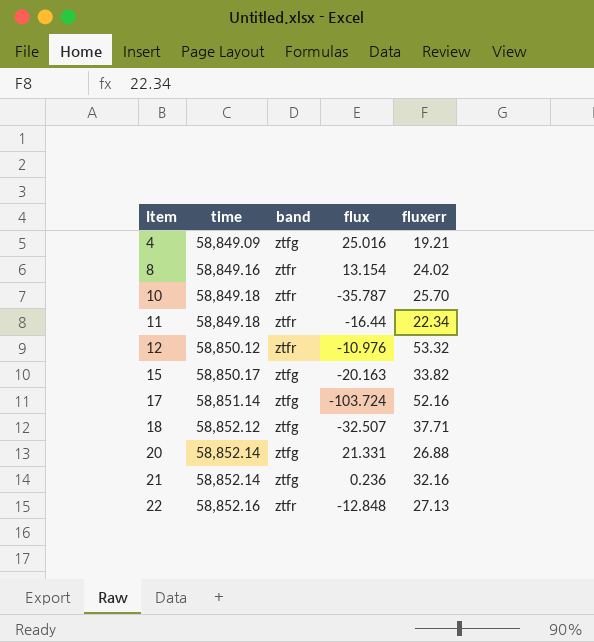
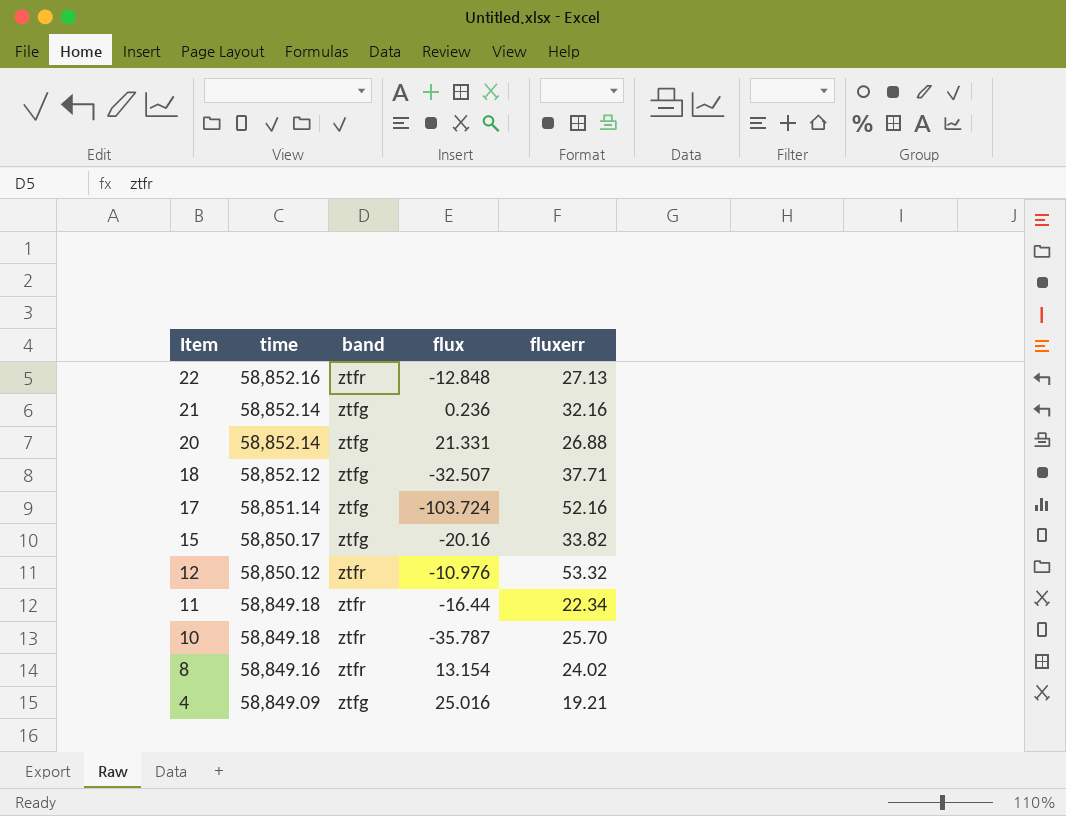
row order: Item ascending -> Item descending
15 | flux: -20.163 -> -20.16

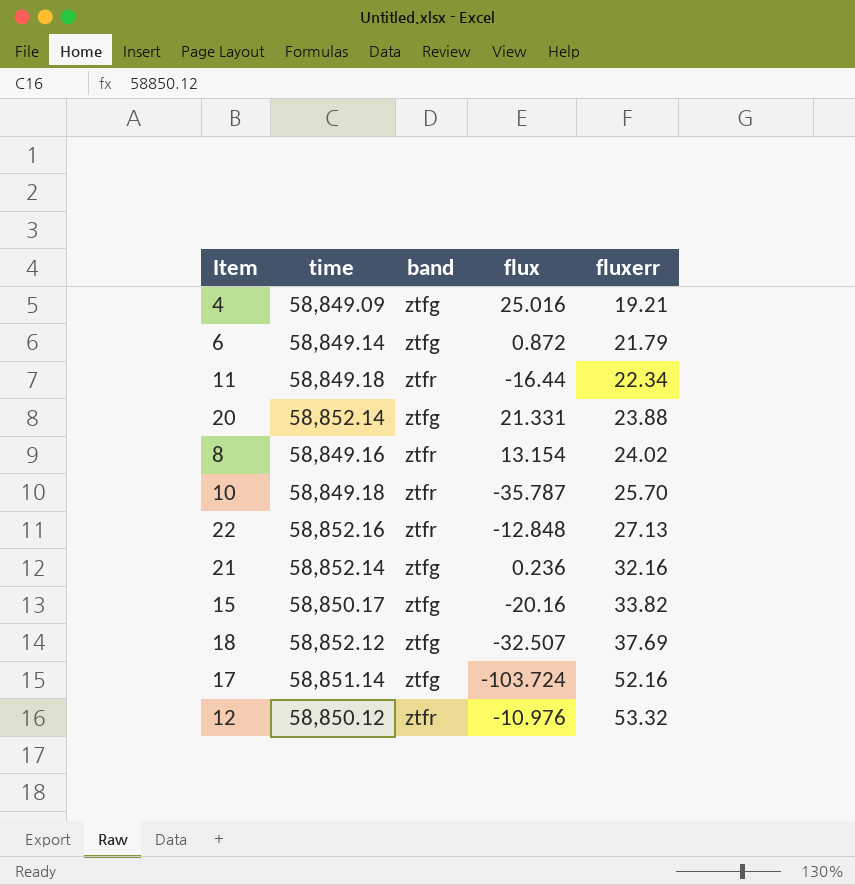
row order: Item descending -> fluxerr ascending
row 6: none -> 58,849.14 | ztfg | 0.872 | 21.79
20 | fluxerr: 26.88 -> 23.88
18 | fluxerr: 37.71 -> 37.69

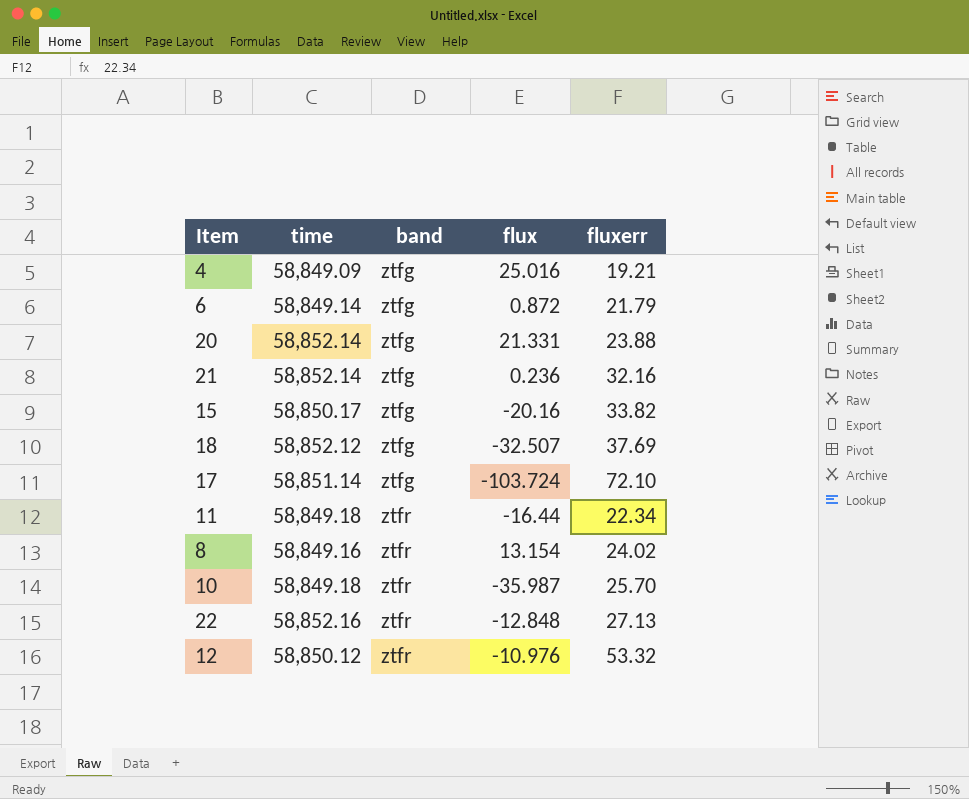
row order: fluxerr ascending -> band ascending
17 | fluxerr: 52.16 -> 72.10
10 | flux: -35.787 -> -35.987

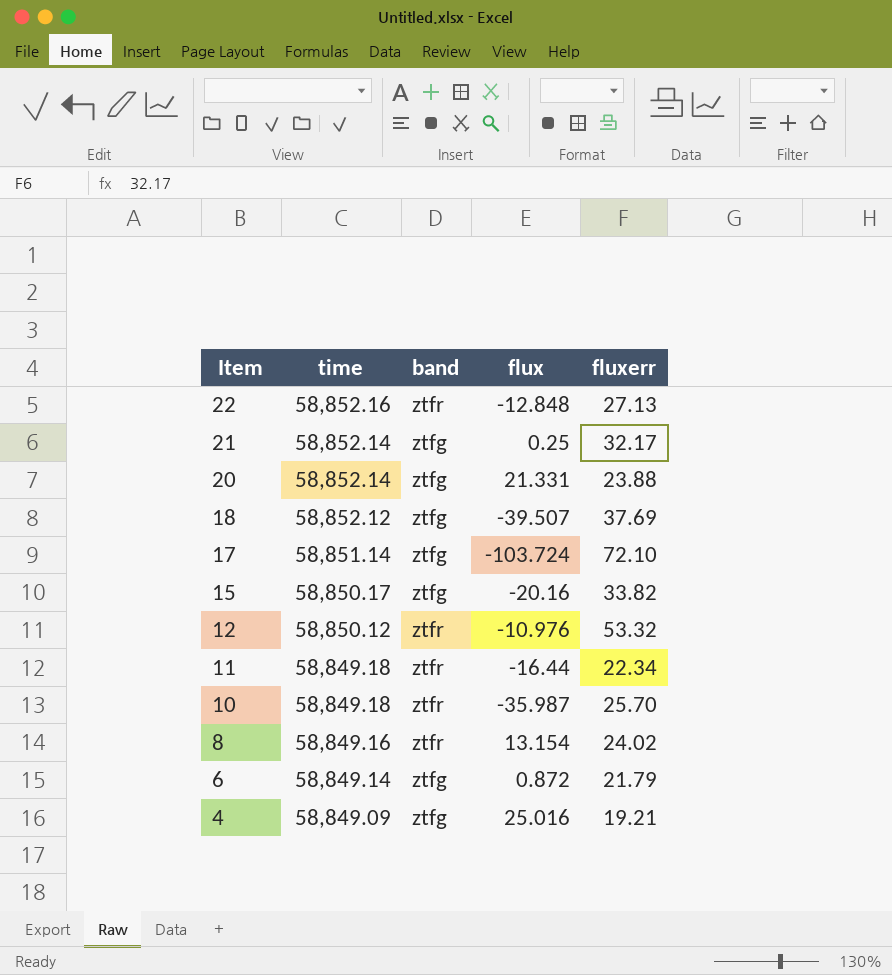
row order: band ascending -> Item descending
21 | flux: 0.236 -> 0.25
21 | fluxerr: 32.16 -> 32.17
18 | flux: -32.507 -> -39.507

